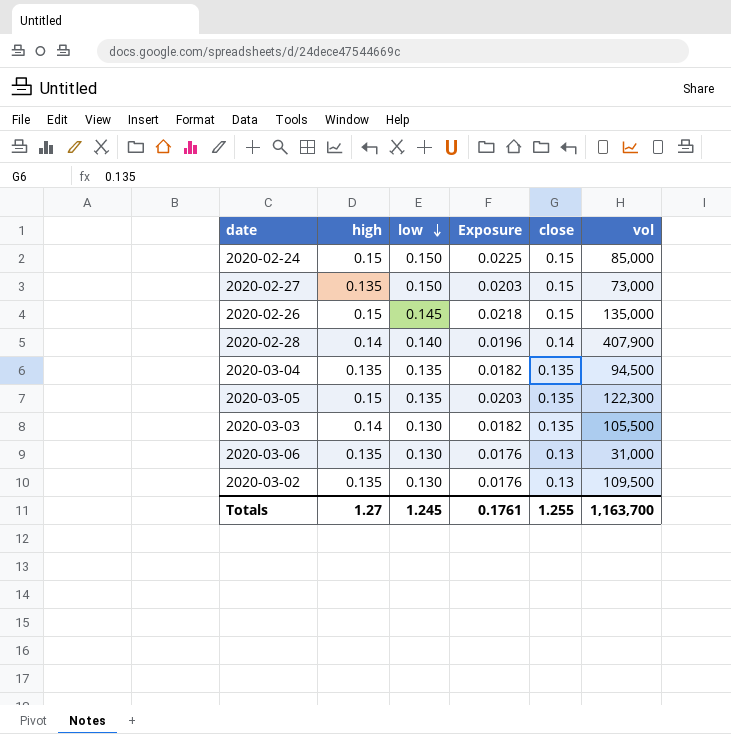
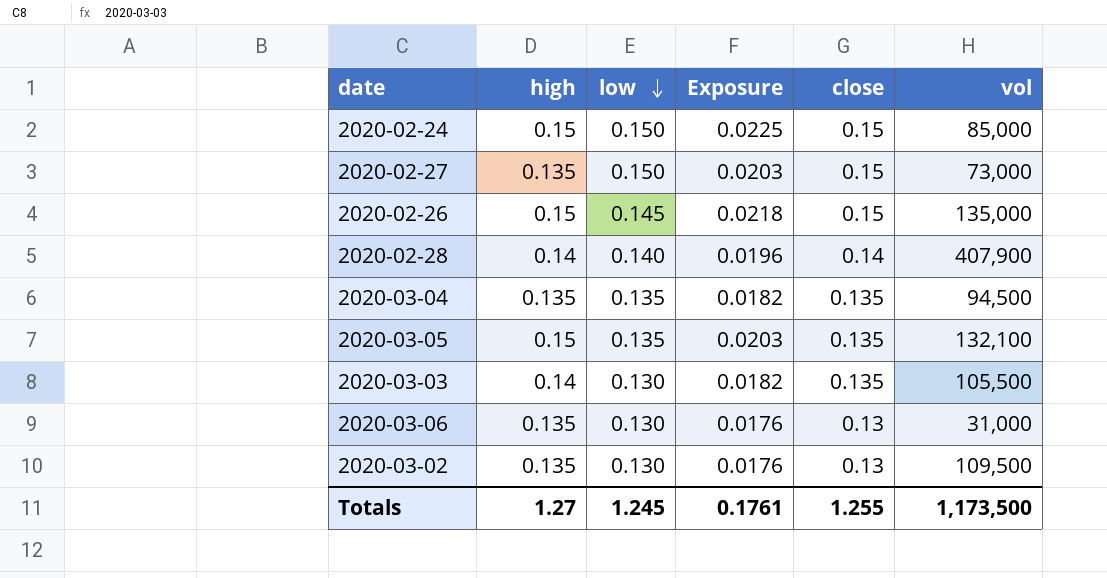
2020-03-05 | vol: 122,300 -> 132,100
Totals | vol: 1,163,700 -> 1,173,500

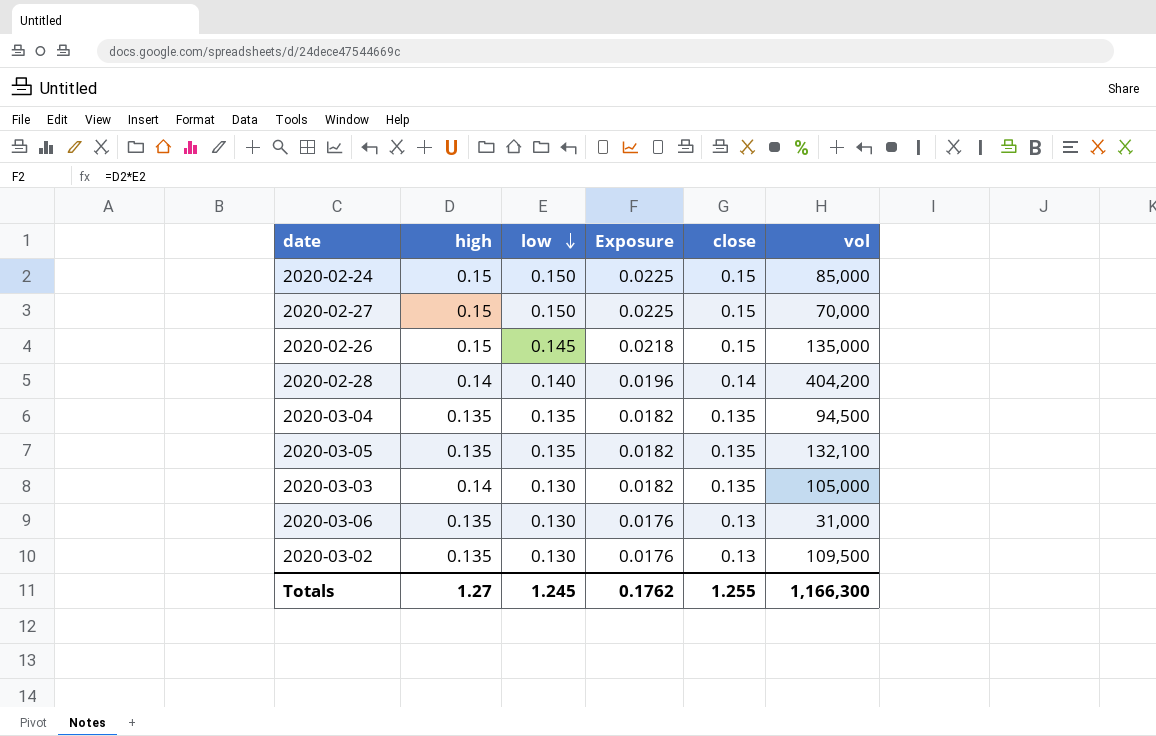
2020-02-27 | high: 0.135 -> 0.15
2020-02-27 | Exposure: 0.0203 -> 0.0225
2020-02-27 | vol: 73,000 -> 70,000
2020-02-28 | vol: 407,900 -> 404,200
2020-03-05 | high: 0.15 -> 0.135
2020-03-05 | Exposure: 0.0203 -> 0.0182
2020-03-03 | vol: 105,500 -> 105,000
Totals | Exposure: 0.1761 -> 0.1762
Totals | vol: 1,173,500 -> 1,166,300

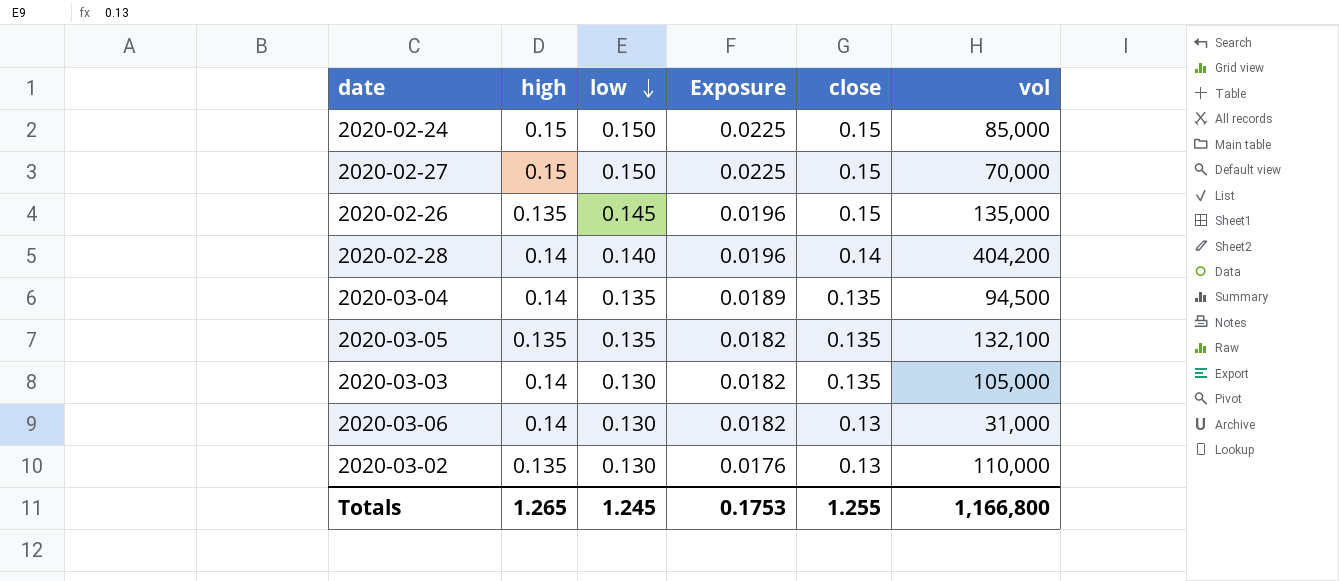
2020-02-26 | high: 0.15 -> 0.135
2020-02-26 | Exposure: 0.0218 -> 0.0196
2020-03-04 | high: 0.135 -> 0.14
2020-03-04 | Exposure: 0.0182 -> 0.0189
2020-03-06 | high: 0.135 -> 0.14
2020-03-06 | Exposure: 0.0176 -> 0.0182
2020-03-02 | vol: 109,500 -> 110,000
Totals | high: 1.27 -> 1.265
Totals | Exposure: 0.1762 -> 0.1753
Totals | vol: 1,166,300 -> 1,166,800

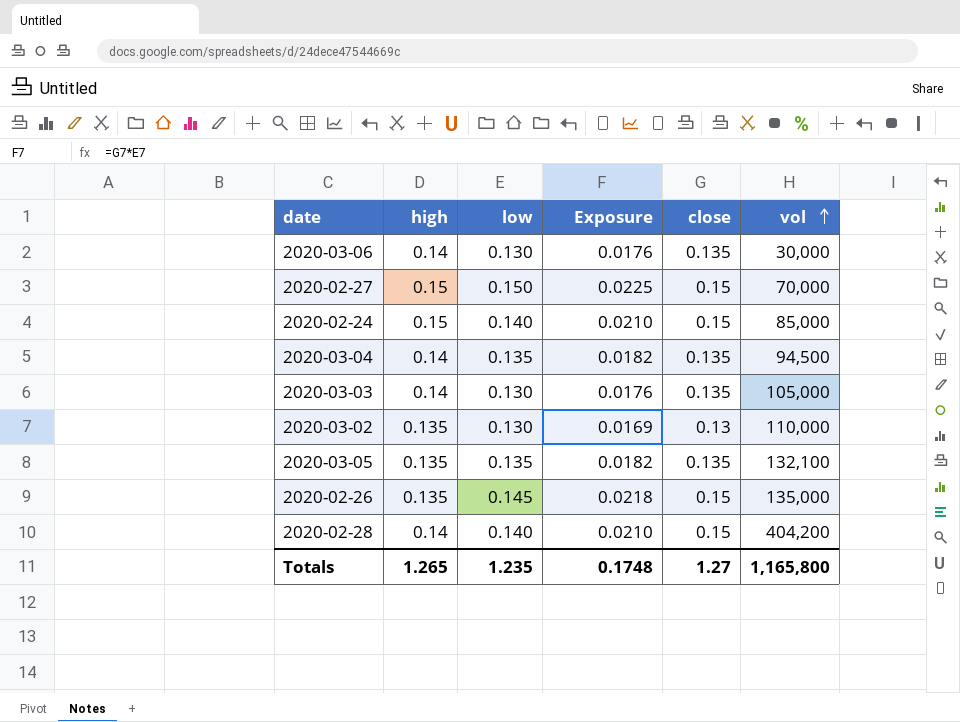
row order: low descending -> vol ascending
column Exposure | formula: [high] * [low] -> [low] * [close]
2020-03-06 | close: 0.13 -> 0.135
2020-03-06 | vol: 31,000 -> 30,000
2020-02-24 | low: 0.150 -> 0.140
2020-02-28 | close: 0.14 -> 0.15
Totals | low: 1.245 -> 1.235
Totals | Exposure: 0.1753 -> 0.1748
Totals | close: 1.255 -> 1.27
Totals | vol: 1,166,800 -> 1,165,800

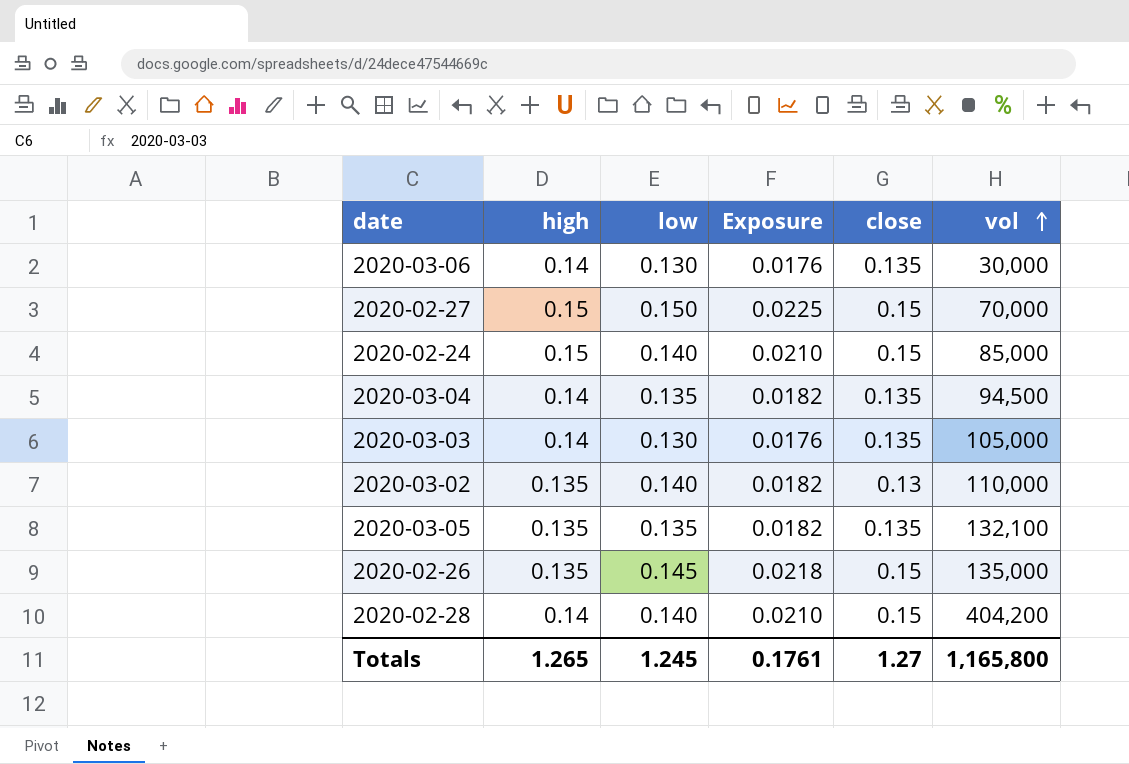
2020-03-02 | low: 0.130 -> 0.140
2020-03-02 | Exposure: 0.0169 -> 0.0182
Totals | low: 1.235 -> 1.245
Totals | Exposure: 0.1748 -> 0.1761

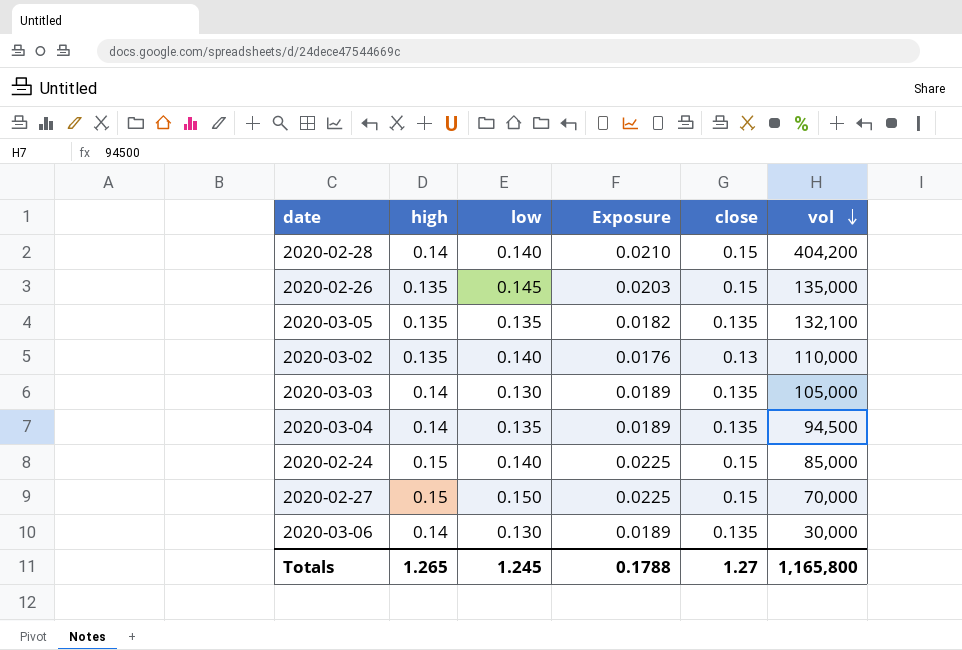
row order: vol ascending -> vol descending
column Exposure | formula: [low] * [close] -> [high] * [close]
Totals | Exposure: 0.1761 -> 0.1788

